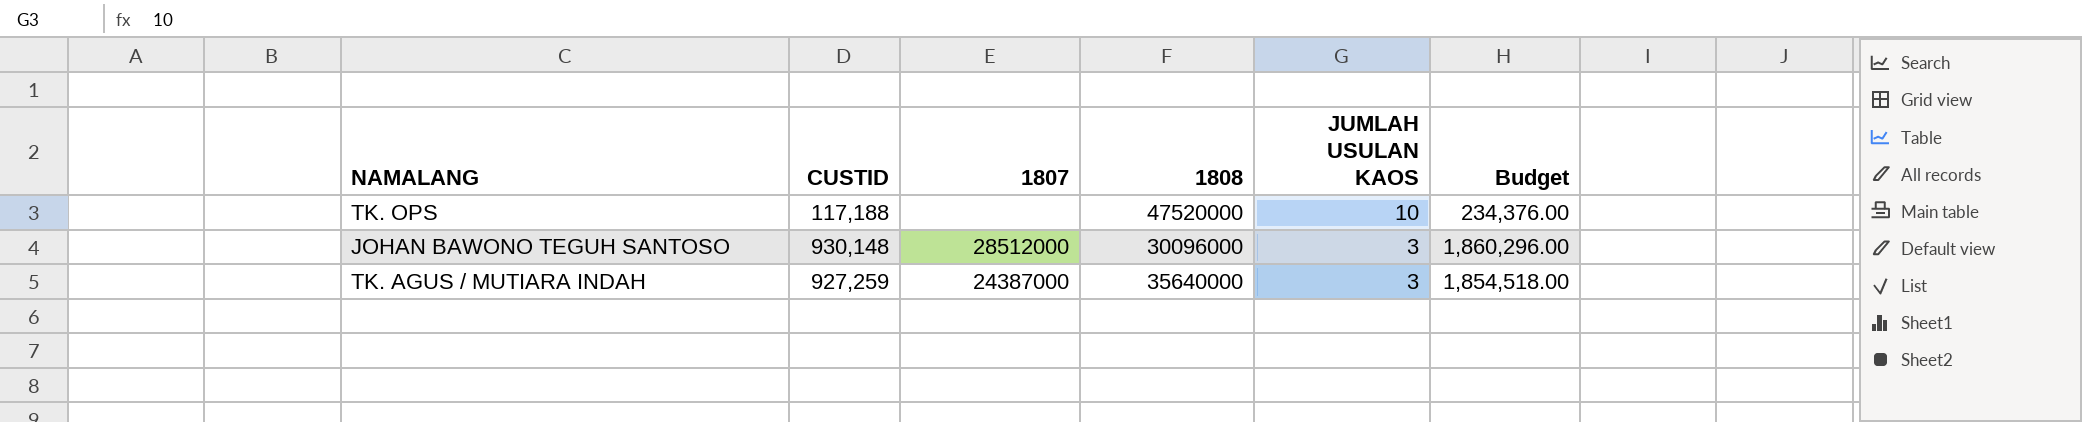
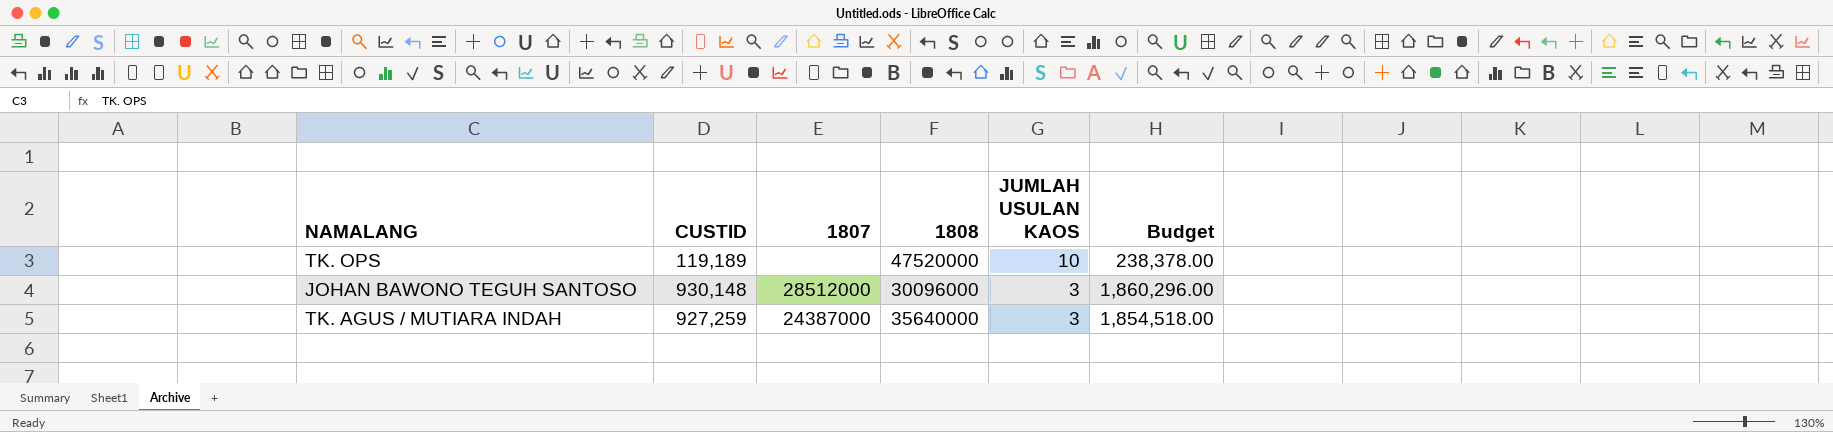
TK. OPS | CUSTID: 117,188 -> 119,189
TK. OPS | Budget: 234,376.00 -> 238,378.00

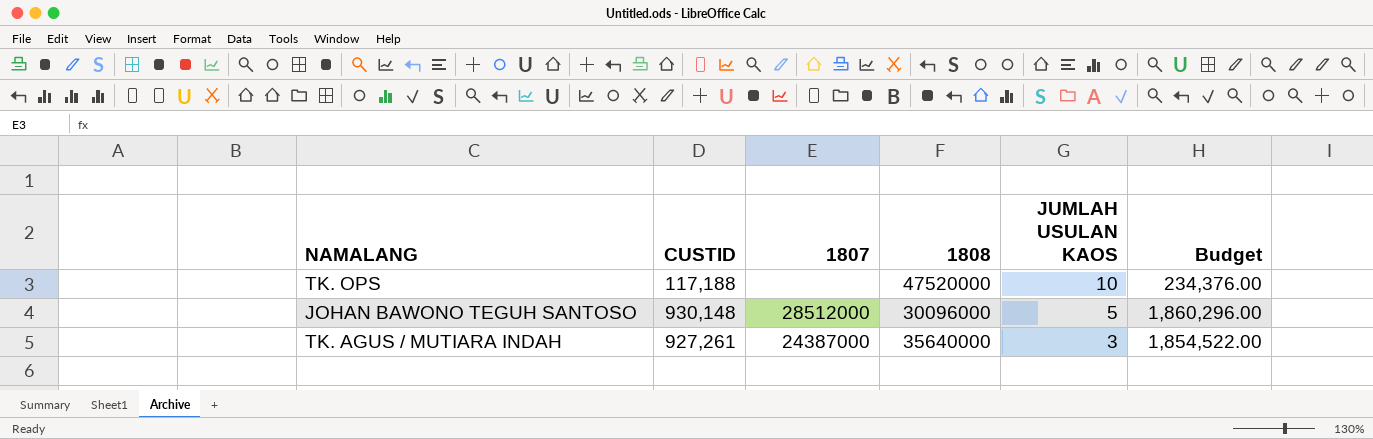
TK. OPS | CUSTID: 119,189 -> 117,188
TK. OPS | Budget: 238,378.00 -> 234,376.00
JOHAN BAWONO TEGUH SANTOSO | JUMLAH USULAN KAOS: 3 -> 5
TK. AGUS / MUTIARA INDAH | CUSTID: 927,259 -> 927,261
TK. AGUS / MUTIARA INDAH | Budget: 1,854,518.00 -> 1,854,522.00

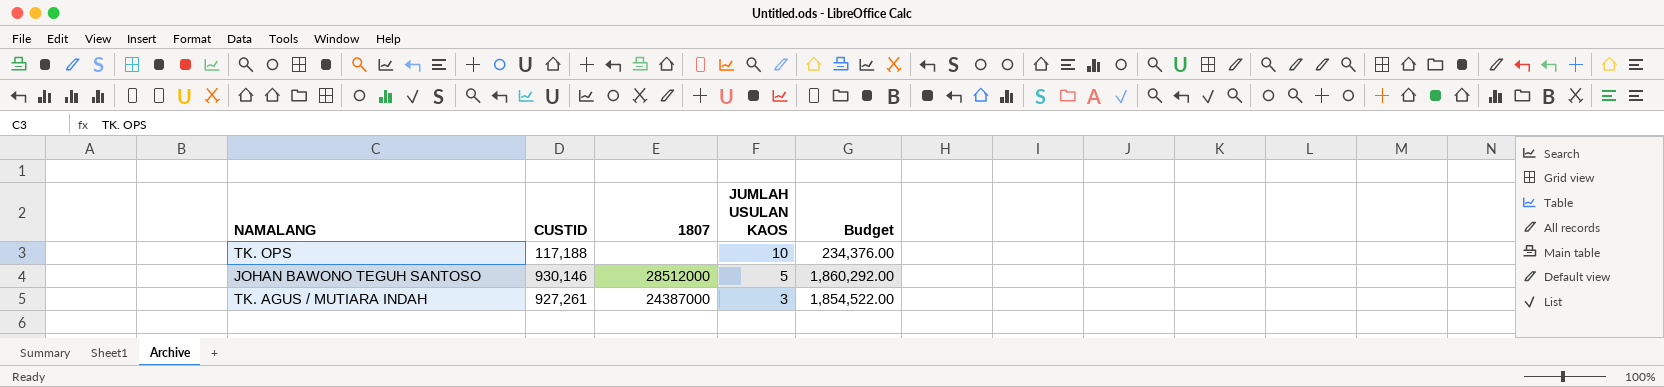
column 1808 | position: 4 -> none
JOHAN BAWONO TEGUH SANTOSO | CUSTID: 930,148 -> 930,146
JOHAN BAWONO TEGUH SANTOSO | Budget: 1,860,296.00 -> 1,860,292.00

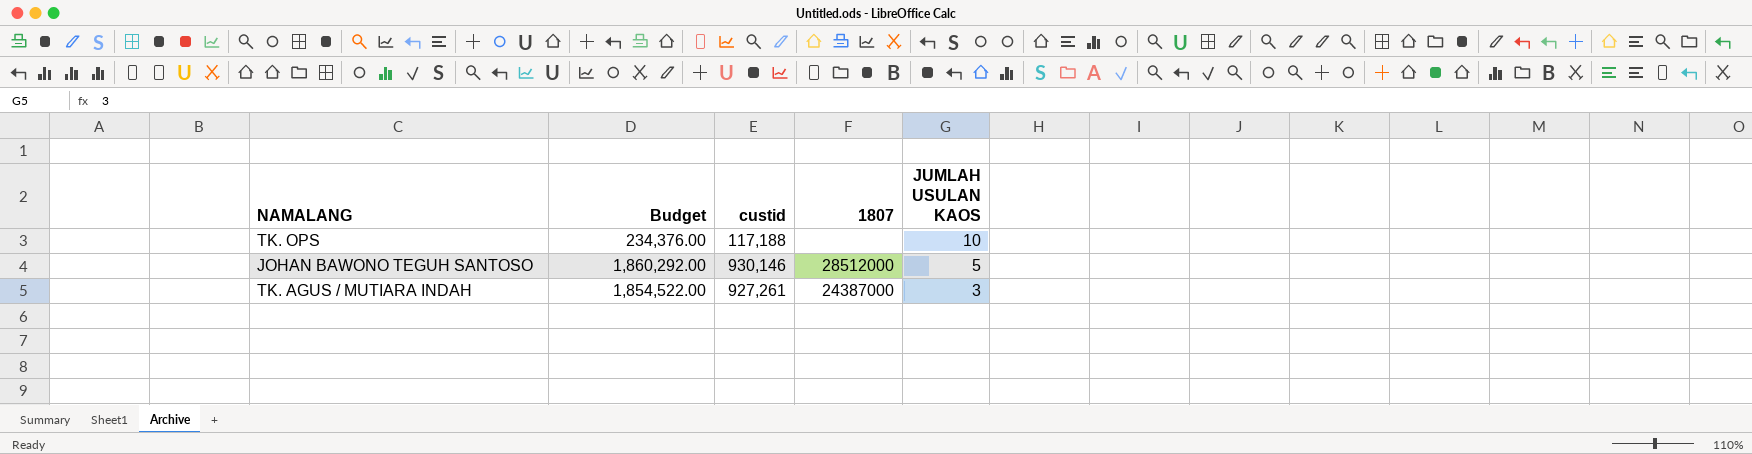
column Budget | position: 5 -> 2
column name: CUSTID -> custid

